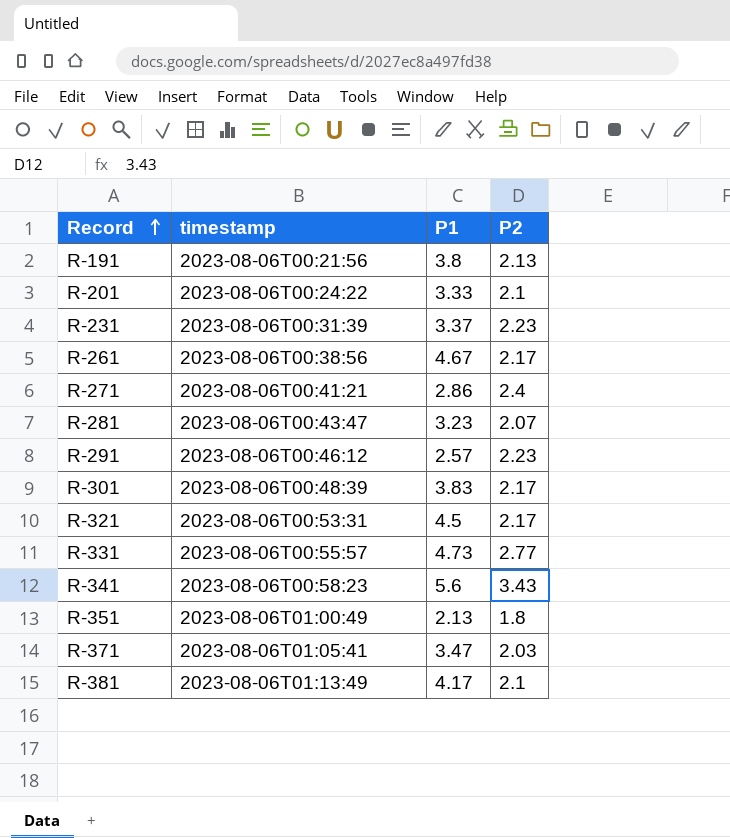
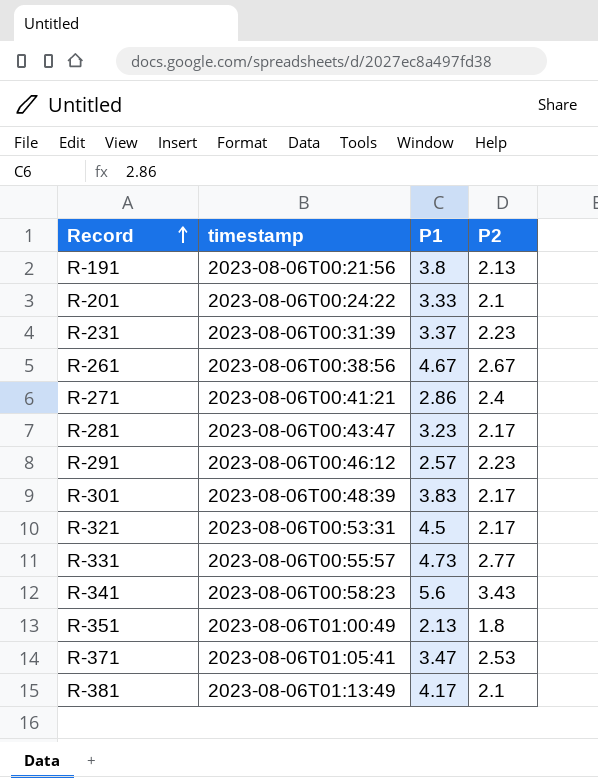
R-261 | P2: 2.17 -> 2.67
R-281 | P2: 2.07 -> 2.17
R-371 | P2: 2.03 -> 2.53

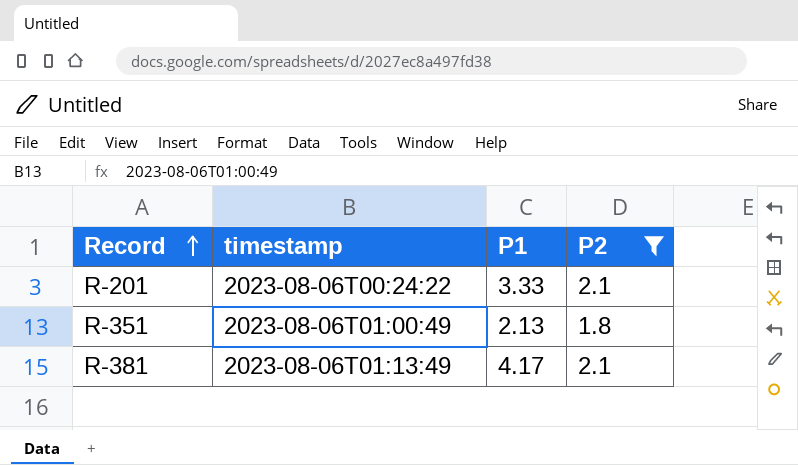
filter: none -> P2 <= 2.1

